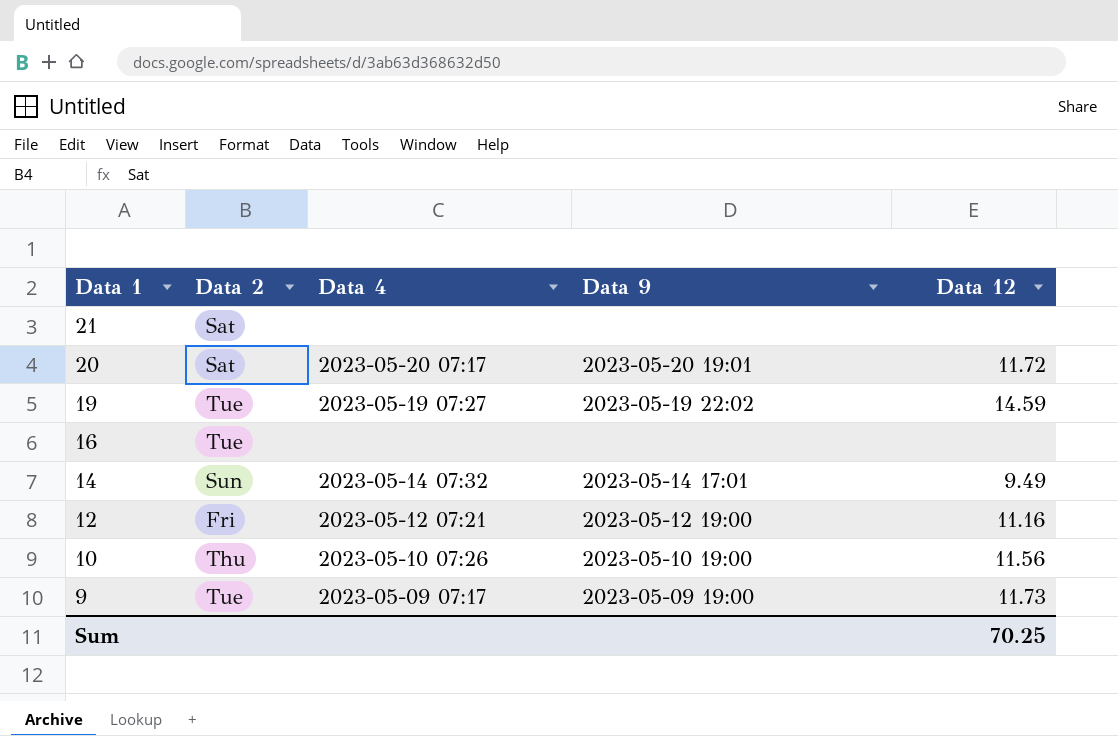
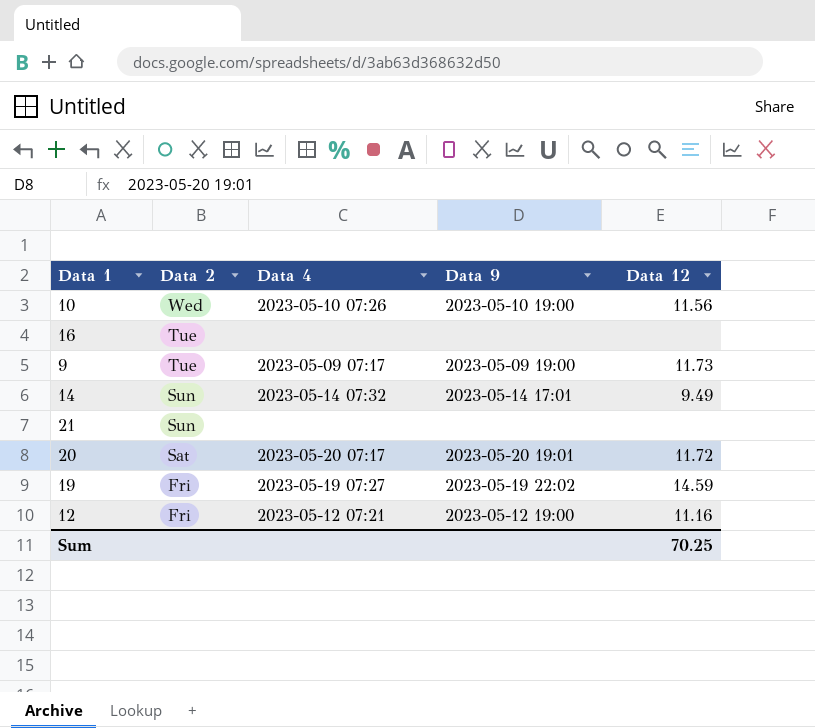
row order: Data 1 descending -> Data 2 descending
10 | Data 2: Thu -> Wed
21 | Data 2: Sat -> Sun
19 | Data 2: Tue -> Fri

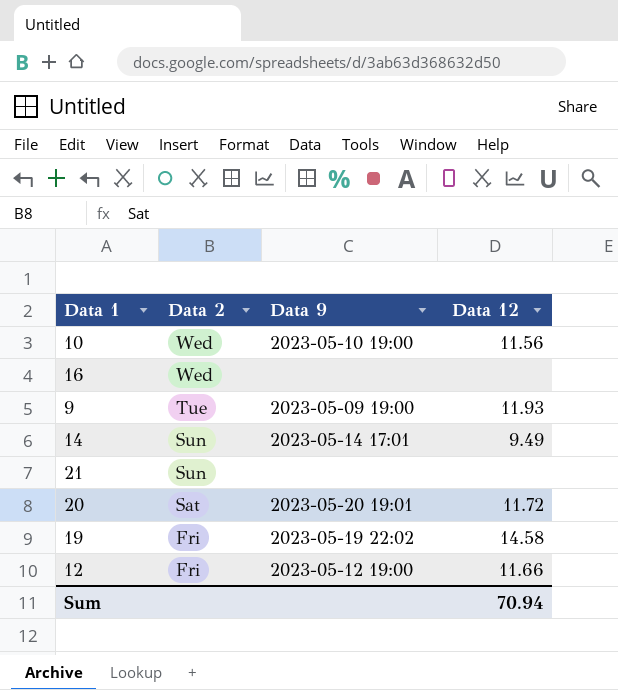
column Data 4 | position: 3 -> none
16 | Data 2: Tue -> Wed
9 | Data 12: 11.73 -> 11.93
19 | Data 12: 14.59 -> 14.58
12 | Data 12: 11.16 -> 11.66
Sum | Data 12: 70.25 -> 70.94

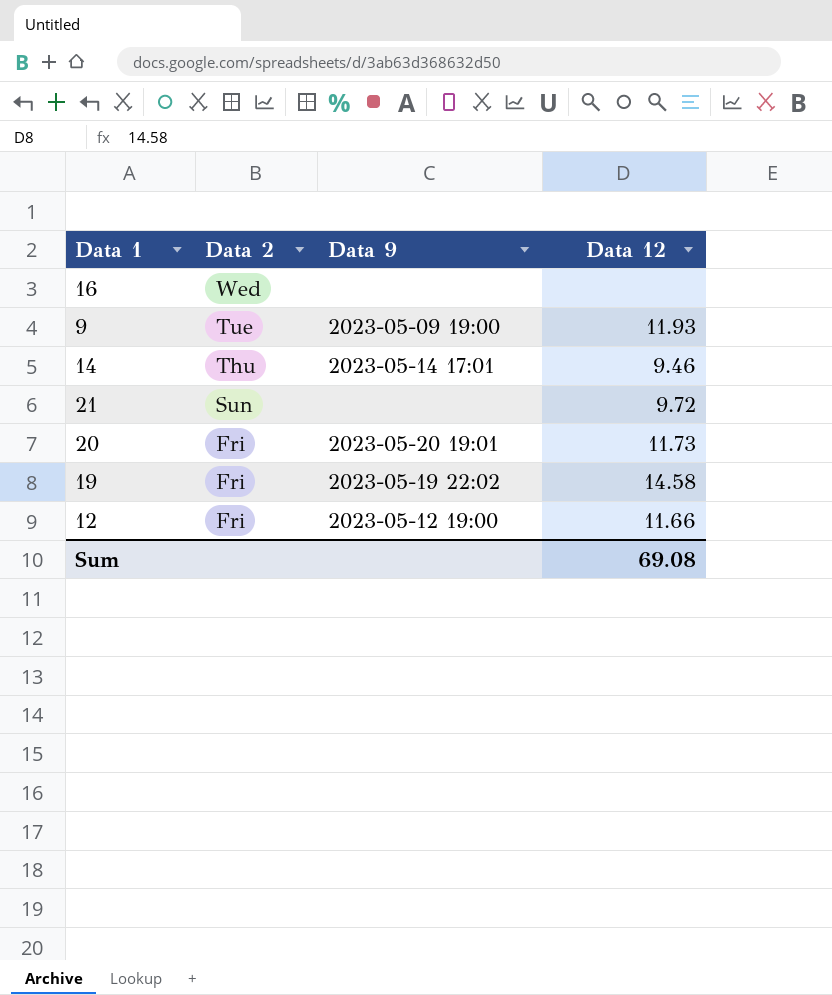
row 10: Wed | 2023-05-10 19:00 | 11.56 -> none
14 | Data 2: Sun -> Thu
14 | Data 12: 9.49 -> 9.46
21 | Data 12: none -> 9.72
20 | Data 2: Sat -> Fri
20 | Data 12: 11.72 -> 11.73
Sum | Data 12: 70.94 -> 69.08

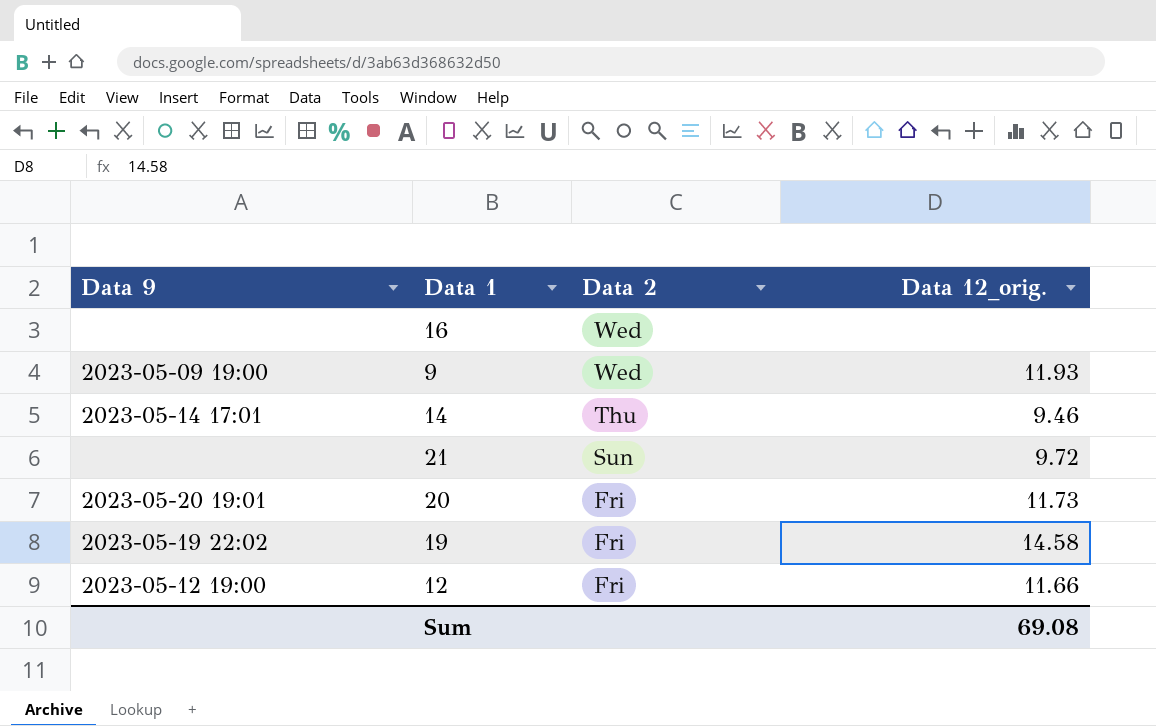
column Data 9 | position: 3 -> 1
column name: Data 12 -> Data 12_orig.
9 | Data 2: Tue -> Wed

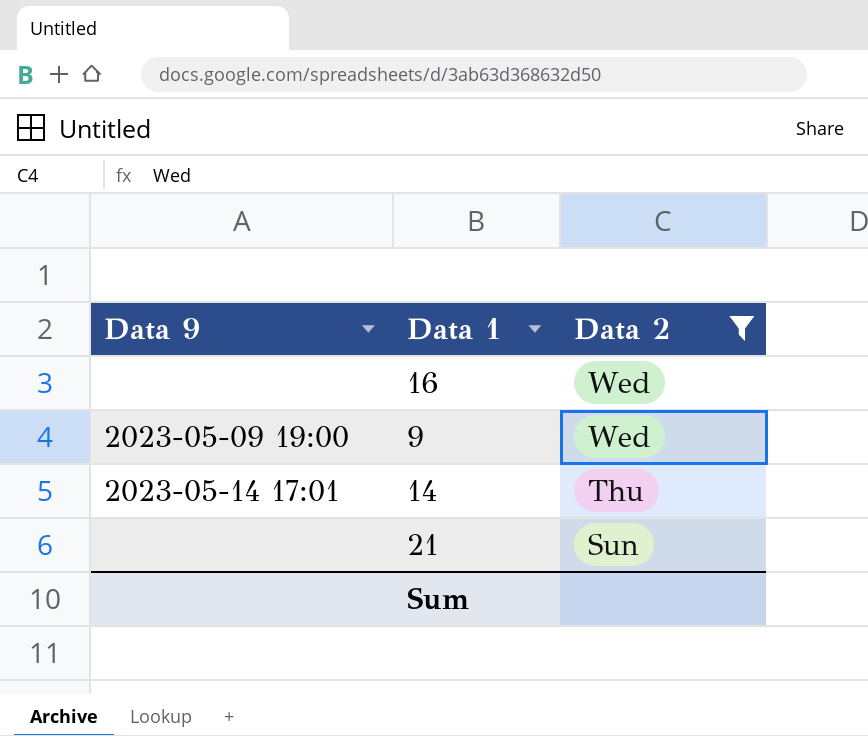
filter: none -> Data 2 != Fri
column Data 12_orig. | position: 4 -> none

